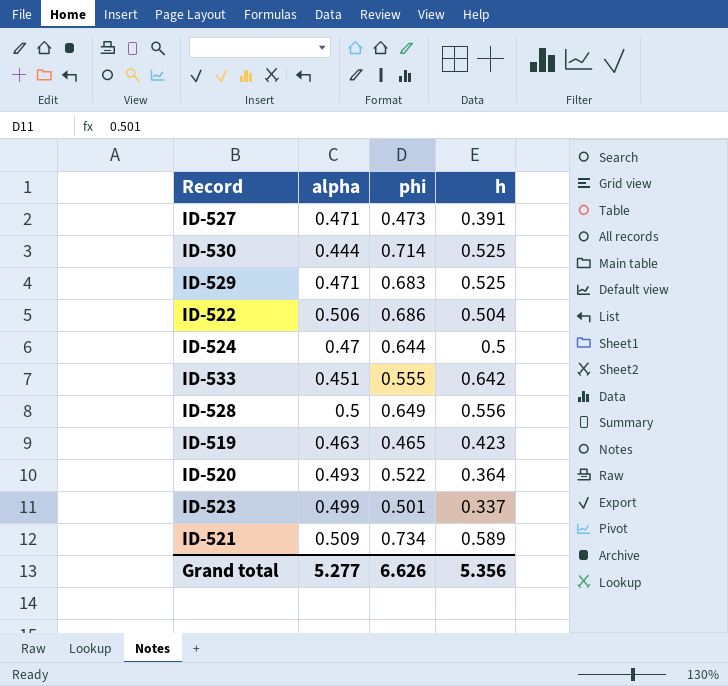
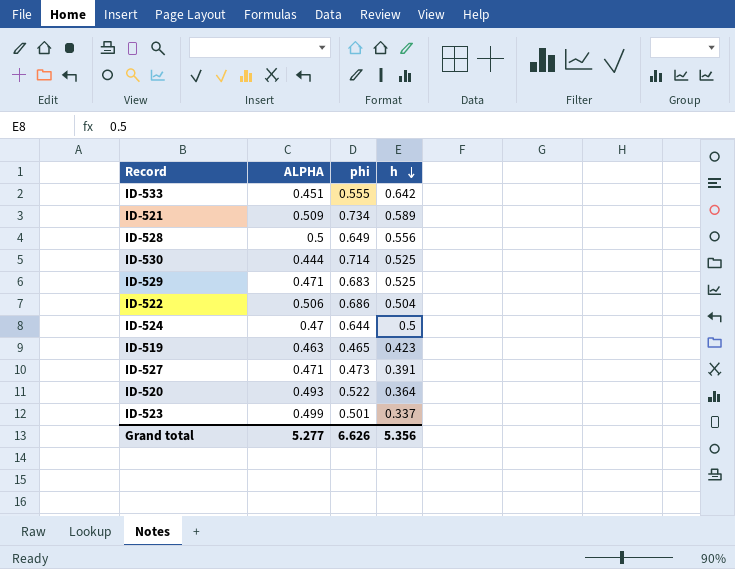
row order: none -> h descending
column name: alpha -> ALPHA

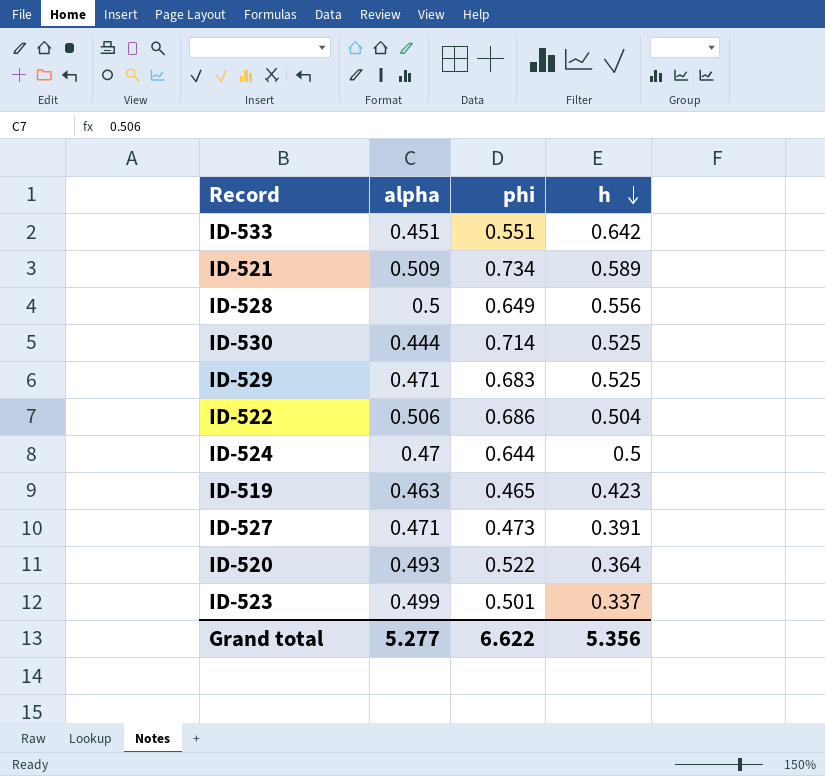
column name: ALPHA -> alpha
ID-533 | phi: 0.555 -> 0.551
Grand total | phi: 6.626 -> 6.622

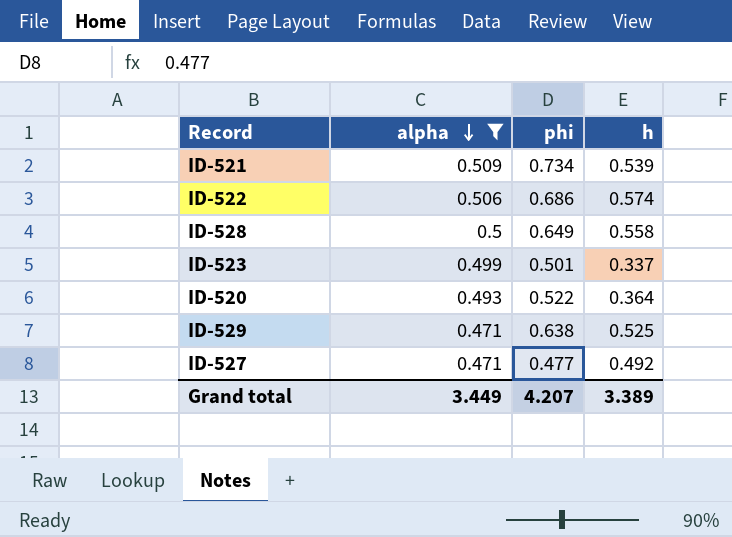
filter: none -> alpha >= 0.471
row order: h descending -> alpha descending
ID-521 | h: 0.589 -> 0.539
ID-522 | h: 0.504 -> 0.574
ID-528 | h: 0.556 -> 0.558
ID-529 | phi: 0.683 -> 0.638
ID-527 | phi: 0.473 -> 0.477
ID-527 | h: 0.391 -> 0.492
Grand total | alpha: 5.277 -> 3.449
Grand total | phi: 6.622 -> 4.207
Grand total | h: 5.356 -> 3.389

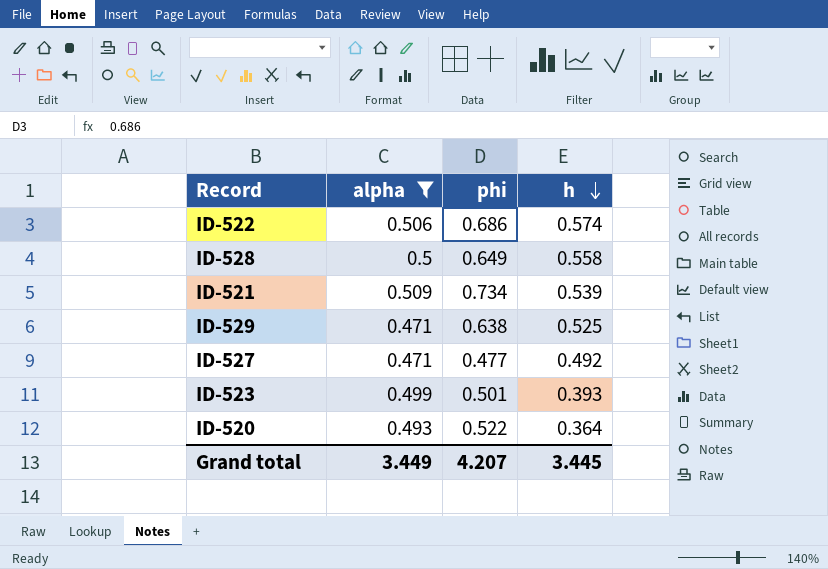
row order: alpha descending -> h descending
ID-523 | h: 0.337 -> 0.393
Grand total | h: 3.389 -> 3.445

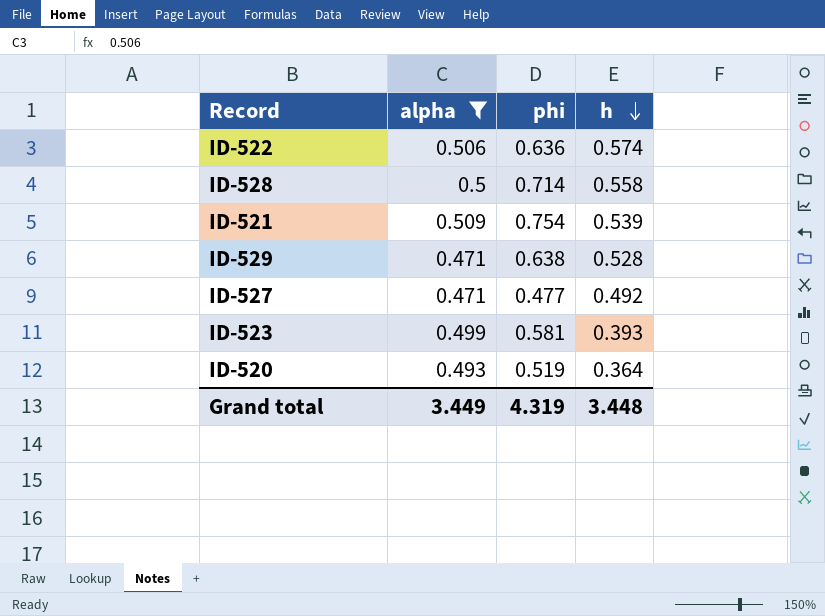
ID-522 | phi: 0.686 -> 0.636
ID-528 | phi: 0.649 -> 0.714
ID-521 | phi: 0.734 -> 0.754
ID-529 | h: 0.525 -> 0.528
ID-523 | phi: 0.501 -> 0.581
ID-520 | phi: 0.522 -> 0.519
Grand total | phi: 4.207 -> 4.319
Grand total | h: 3.445 -> 3.448

